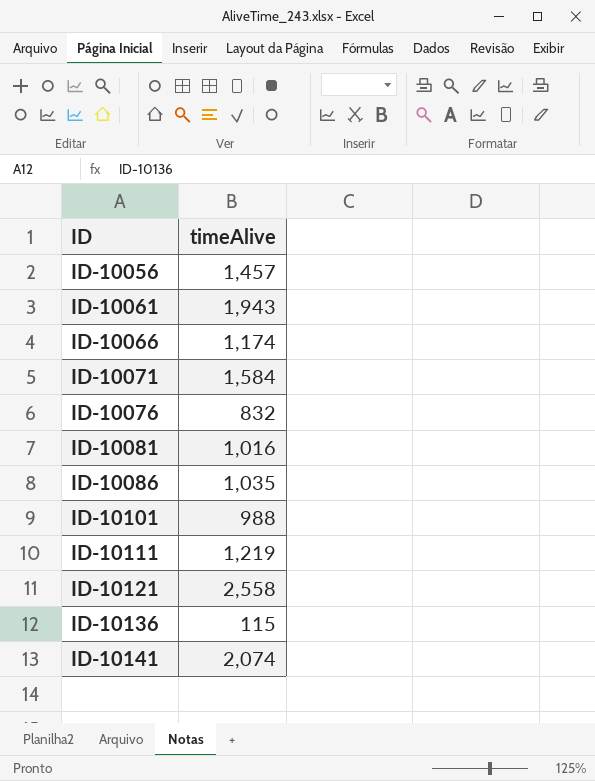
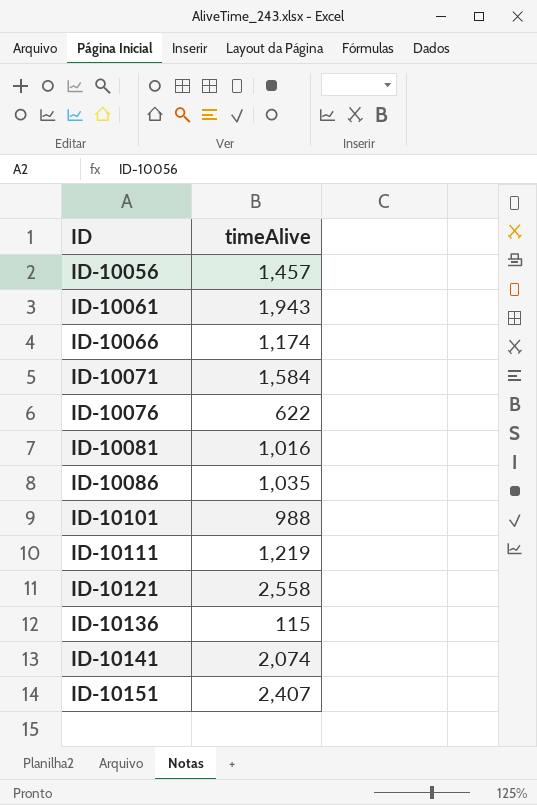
ID-10076 | timeAlive: 832 -> 622
row ID-10151: none -> 2,407

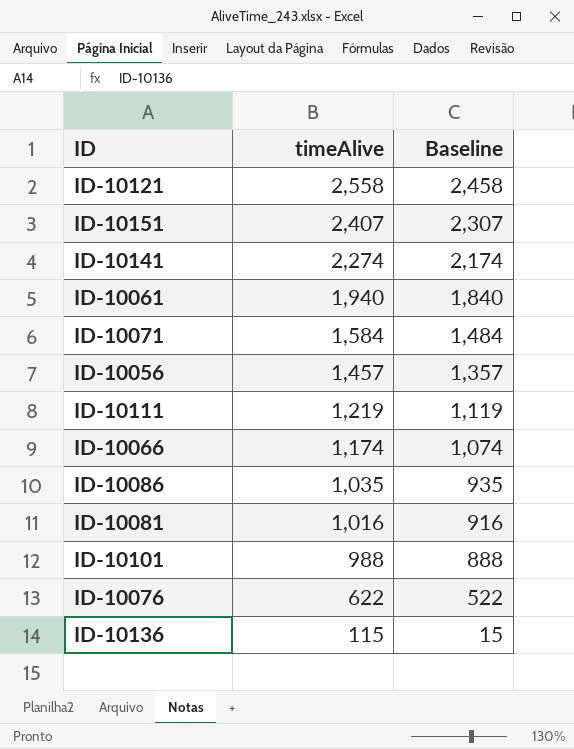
row order: ID ascending -> timeAlive descending
column Baseline | formula: none -> [timeAlive] - 100
ID-10141 | timeAlive: 2,074 -> 2,274
ID-10061 | timeAlive: 1,943 -> 1,940

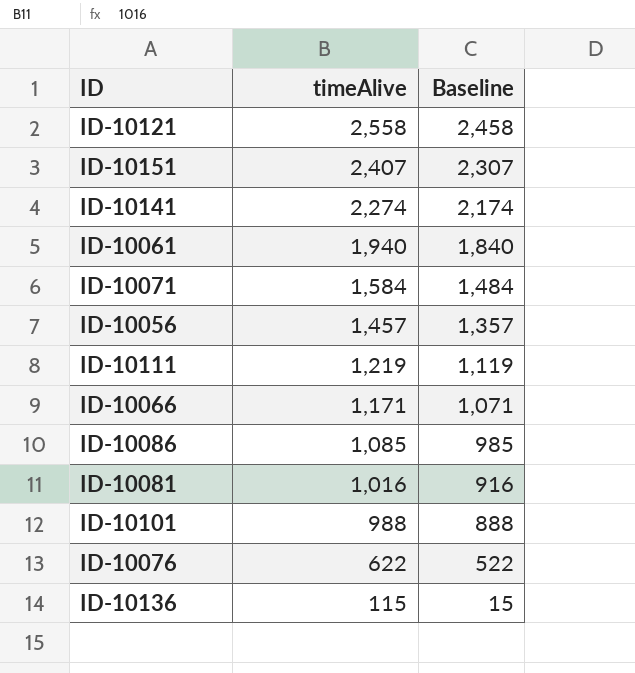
ID-10066 | timeAlive: 1,174 -> 1,171
ID-10066 | Baseline: 1,074 -> 1,071
ID-10086 | timeAlive: 1,035 -> 1,085
ID-10086 | Baseline: 935 -> 985

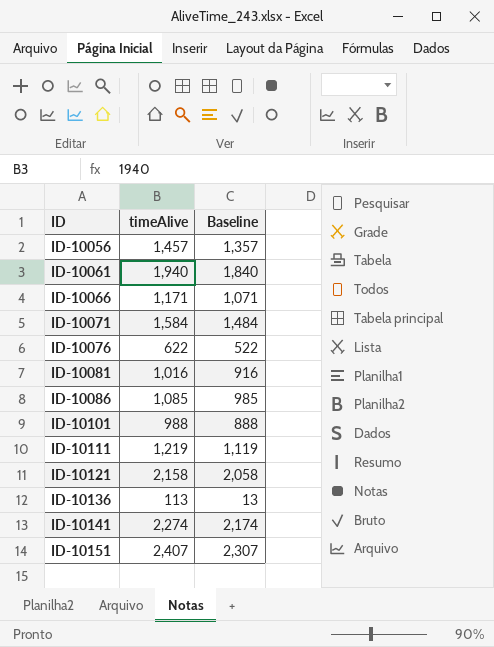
row order: timeAlive descending -> ID ascending
ID-10121 | timeAlive: 2,558 -> 2,158
ID-10121 | Baseline: 2,458 -> 2,058
ID-10136 | timeAlive: 115 -> 113
ID-10136 | Baseline: 15 -> 13

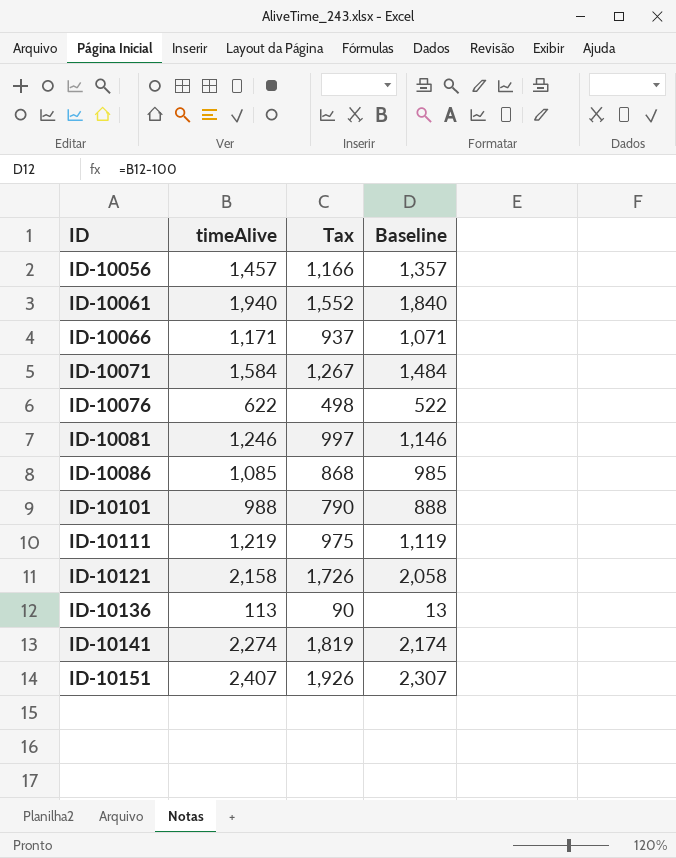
column Tax | formula: none -> [timeAlive] * 0.8
ID-10081 | timeAlive: 1,016 -> 1,246
ID-10081 | Baseline: 916 -> 1,146

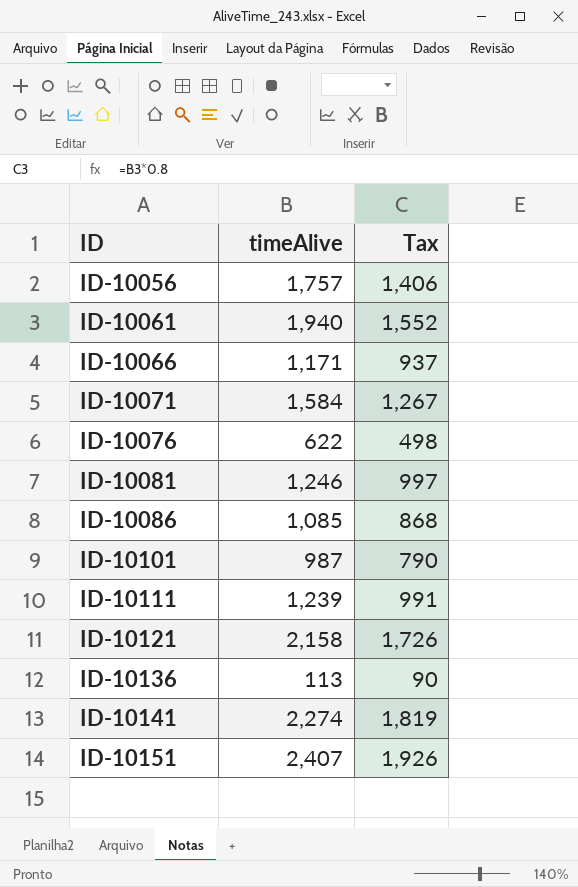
column Baseline | formula: [timeAlive] - 100 -> none
ID-10056 | timeAlive: 1,457 -> 1,757
ID-10056 | Tax: 1,166 -> 1,406
ID-10101 | timeAlive: 988 -> 987
ID-10111 | timeAlive: 1,219 -> 1,239
ID-10111 | Tax: 975 -> 991

